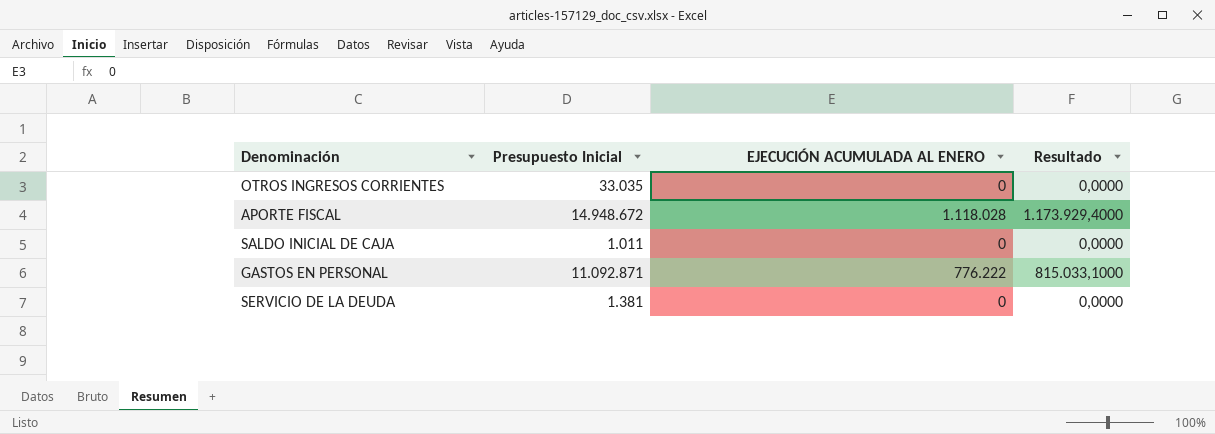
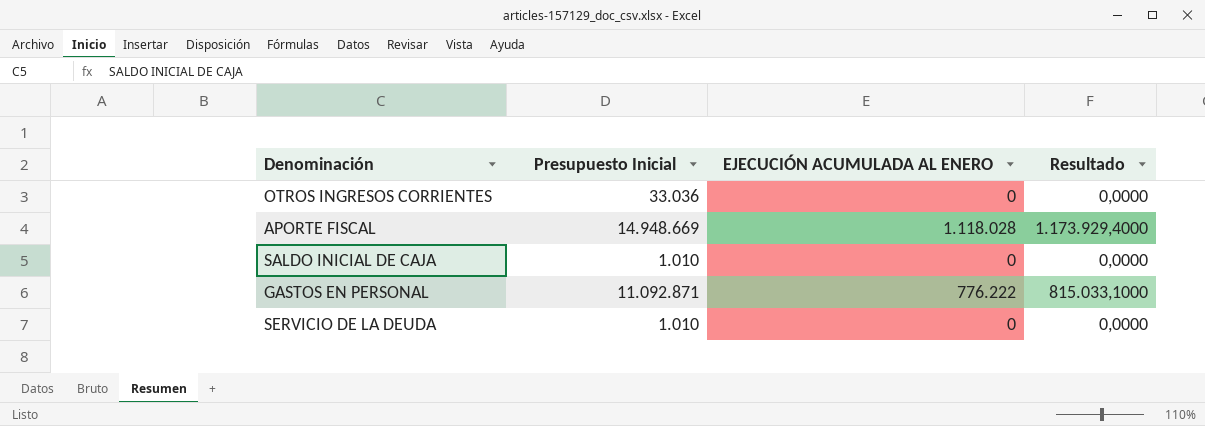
OTROS INGRESOS CORRIENTES | Presupuesto Inicial: 33.035 -> 33.036
APORTE FISCAL | Presupuesto Inicial: 14.948.672 -> 14.948.669
SALDO INICIAL DE CAJA | Presupuesto Inicial: 1.011 -> 1.010
SERVICIO DE LA DEUDA | Presupuesto Inicial: 1.381 -> 1.010

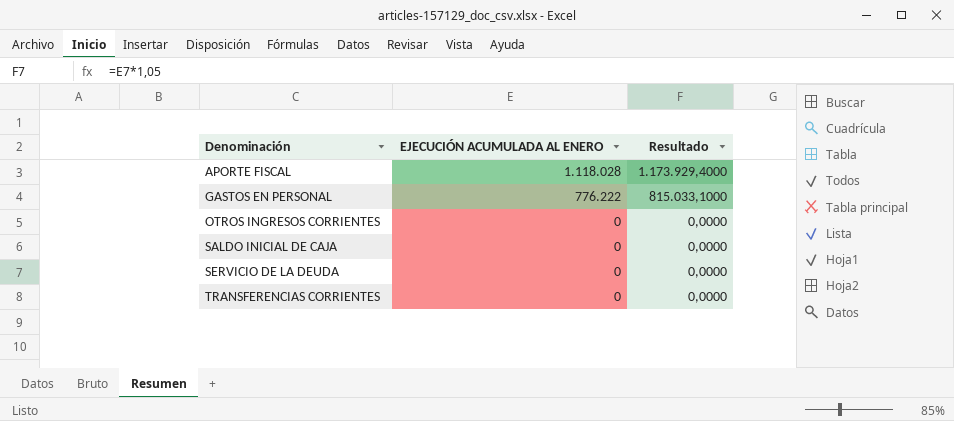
row order: none -> Denominación ascending
column Presupuesto Inicial | position: 2 -> none
row TRANSFERENCIAS CORRIENTES: none -> 0 | 0,0000

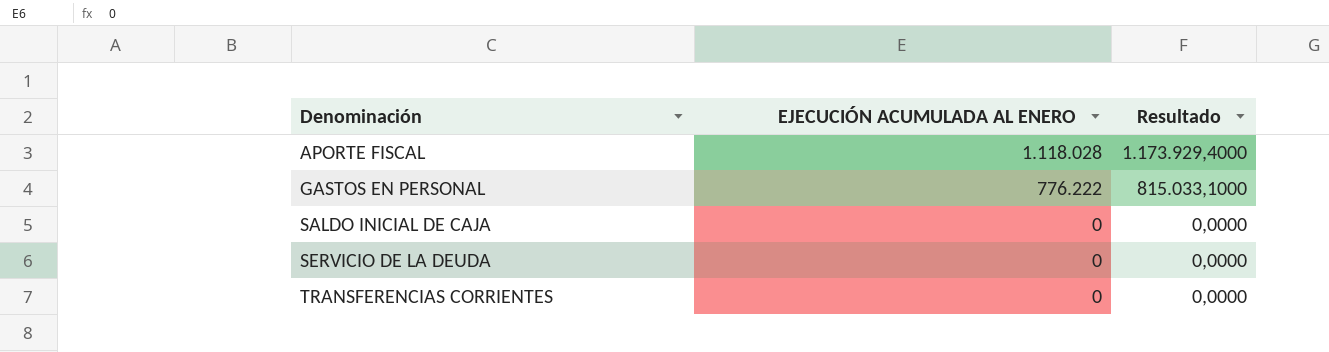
row OTROS INGRESOS CORRIENTES: 0 | 0,0000 -> none

